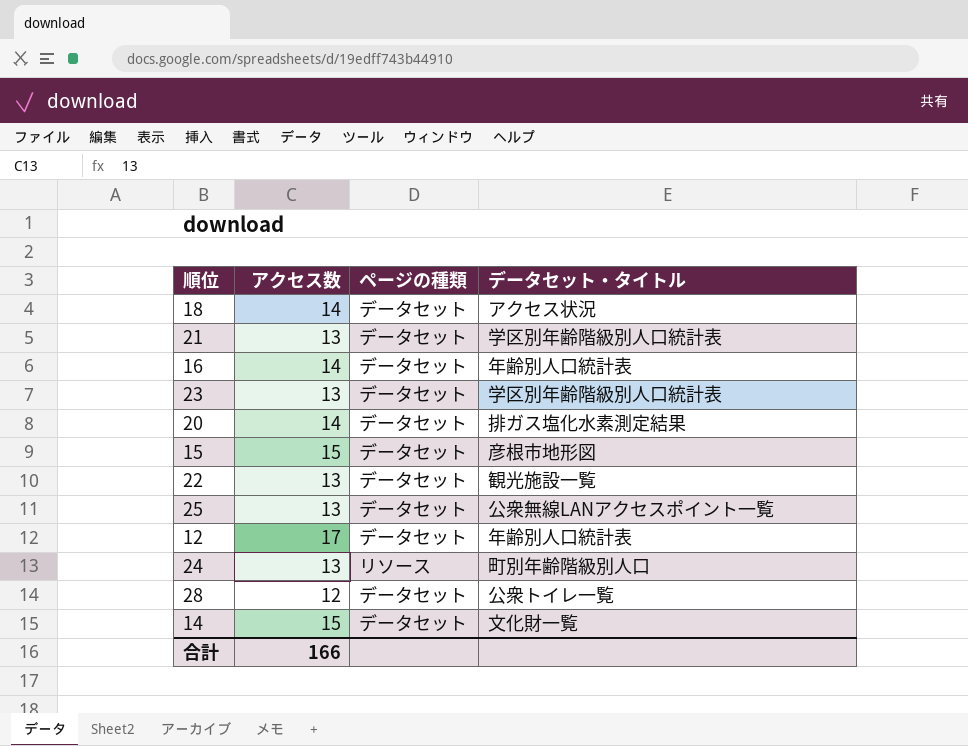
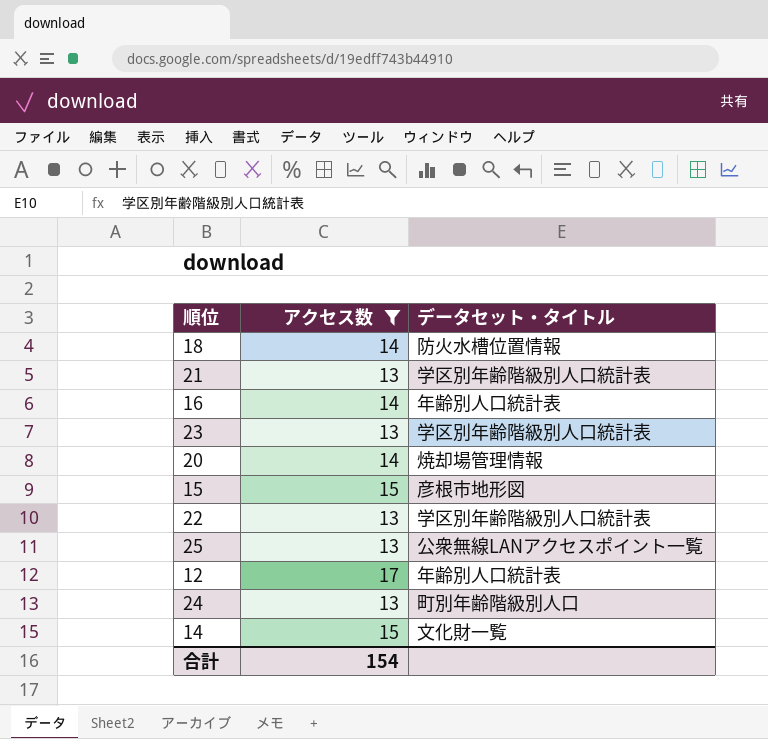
filter: none -> アクセス数 != 12
column ページの種類 | position: 3 -> none
18 | データセット・タイトル: アクセス状況 -> 防火水槽位置情報
20 | データセット・タイトル: 排ガス塩化水素測定結果 -> 焼却場管理情報
22 | データセット・タイトル: 観光施設一覧 -> 学区別年齢階級別人口統計表
合計 | アクセス数: 166 -> 154

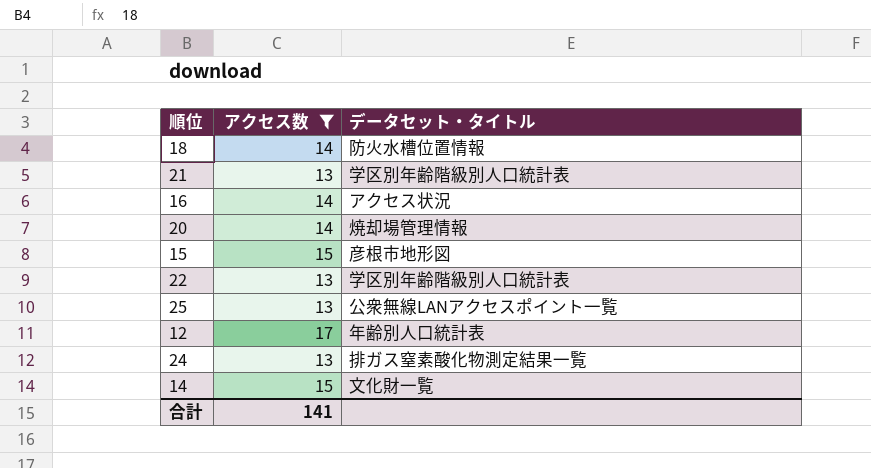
row 23: 13 | 学区別年齢階級別人口統計表 -> none
16 | データセット・タイトル: 年齢別人口統計表 -> アクセス状況
24 | データセット・タイトル: 町別年齢階級別人口 -> 排ガス窒素酸化物測定結果一覧
合計 | アクセス数: 154 -> 141

